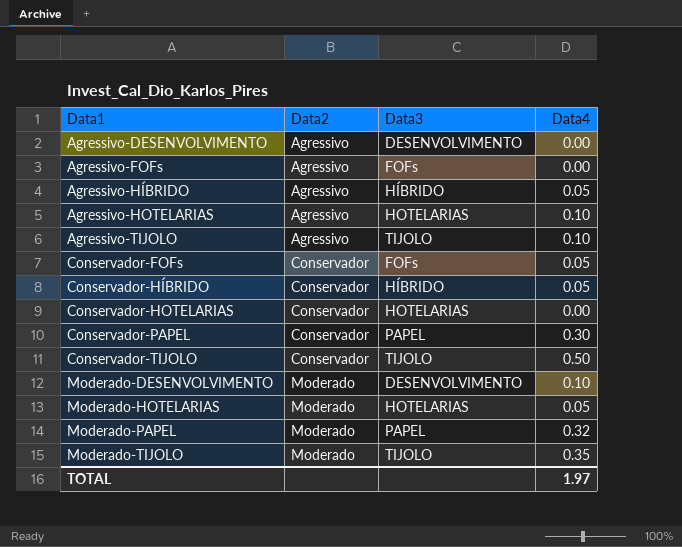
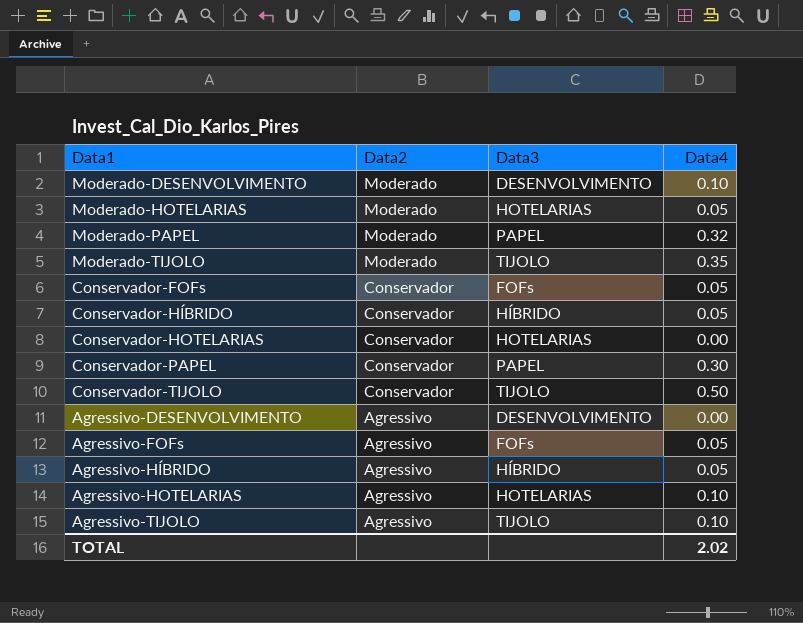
row order: Data1 ascending -> Data2 descending
Agressivo-FOFs | Data4: 0.00 -> 0.05
TOTAL | Data4: 1.97 -> 2.02

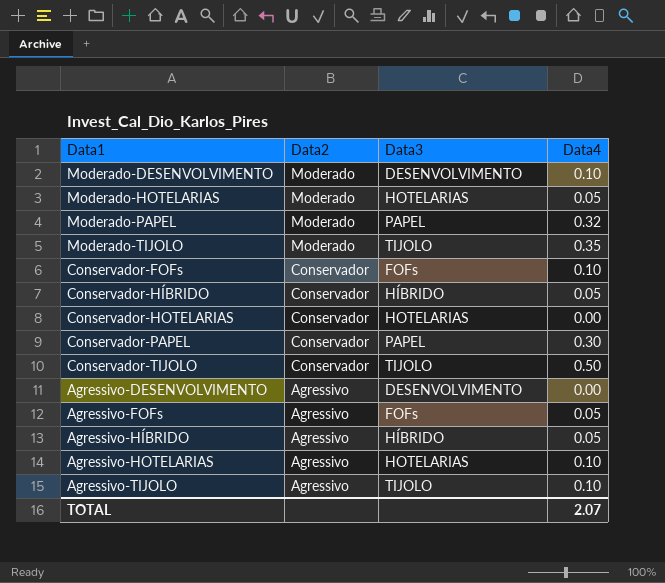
Conservador-FOFs | Data4: 0.05 -> 0.10
TOTAL | Data4: 2.02 -> 2.07

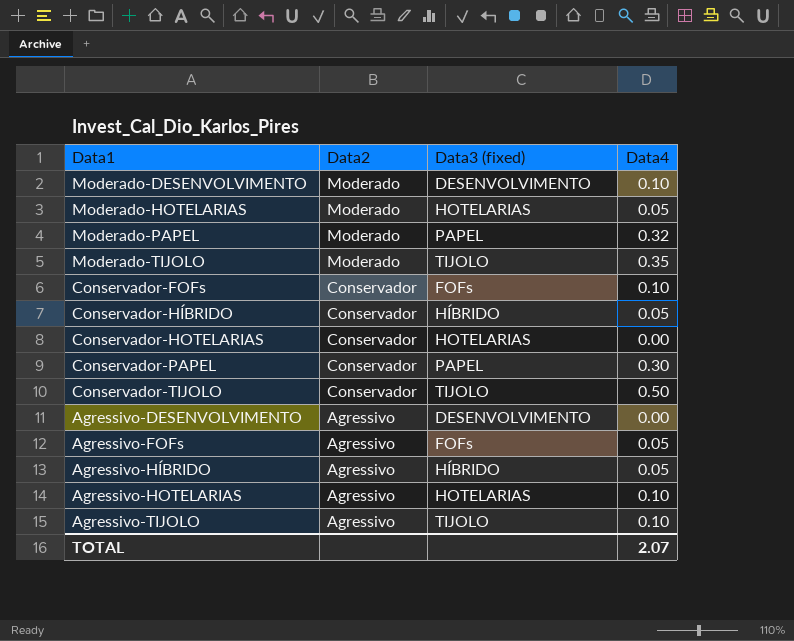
column name: Data3 -> Data3 (fixed)

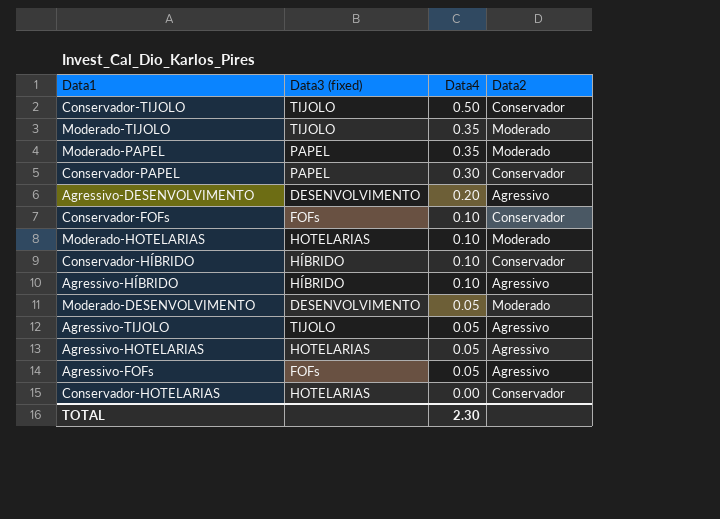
row order: Data2 descending -> Data4 descending
column Data2 | position: 2 -> 4
Moderado-PAPEL | Data4: 0.32 -> 0.35
Agressivo-DESENVOLVIMENTO | Data4: 0.00 -> 0.20
Moderado-HOTELARIAS | Data4: 0.05 -> 0.10
Conservador-HÍBRIDO | Data4: 0.05 -> 0.10
Agressivo-HÍBRIDO | Data4: 0.05 -> 0.10
Moderado-DESENVOLVIMENTO | Data4: 0.10 -> 0.05
Agressivo-TIJOLO | Data4: 0.10 -> 0.05
Agressivo-HOTELARIAS | Data4: 0.10 -> 0.05
TOTAL | Data4: 2.07 -> 2.30

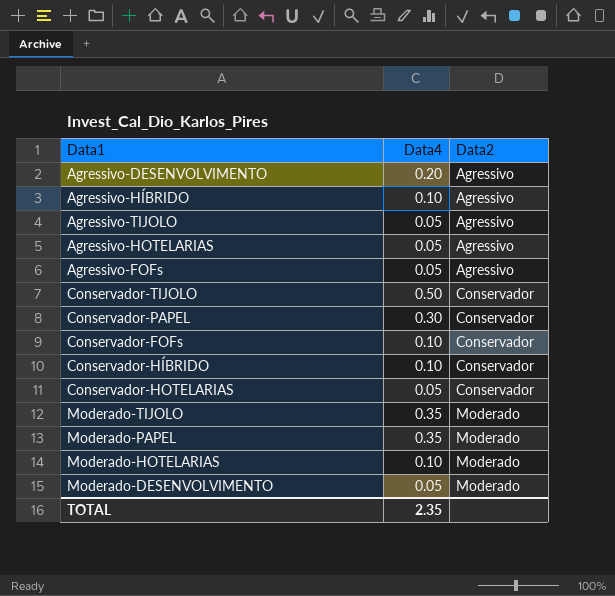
row order: Data4 descending -> Data2 ascending
column Data3 (fixed) | position: 2 -> none
Conservador-HOTELARIAS | Data4: 0.00 -> 0.05
TOTAL | Data4: 2.30 -> 2.35

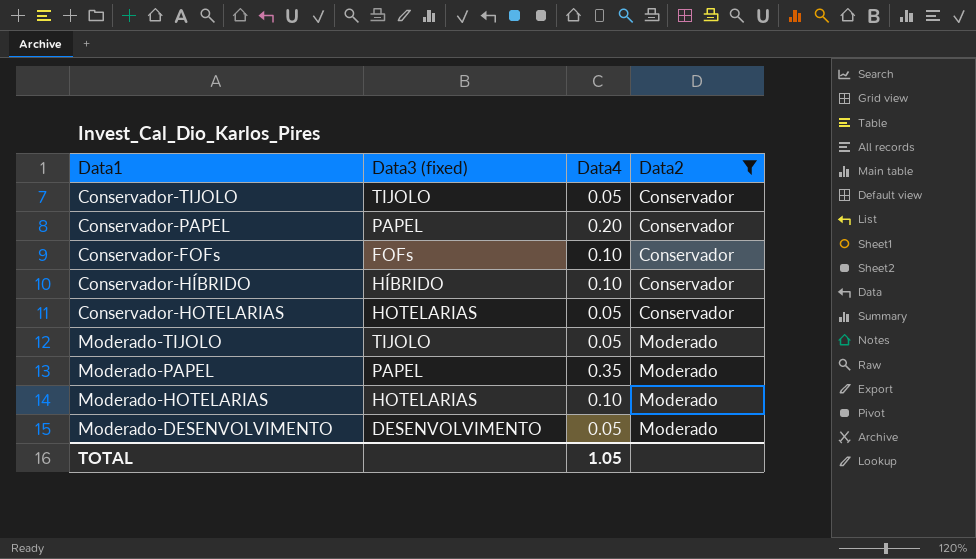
filter: none -> Data2 != Agressivo
column Data3 (fixed) | position: none -> 2
Conservador-TIJOLO | Data4: 0.50 -> 0.05
Conservador-PAPEL | Data4: 0.30 -> 0.20
Moderado-TIJOLO | Data4: 0.35 -> 0.05
TOTAL | Data4: 2.35 -> 1.05

